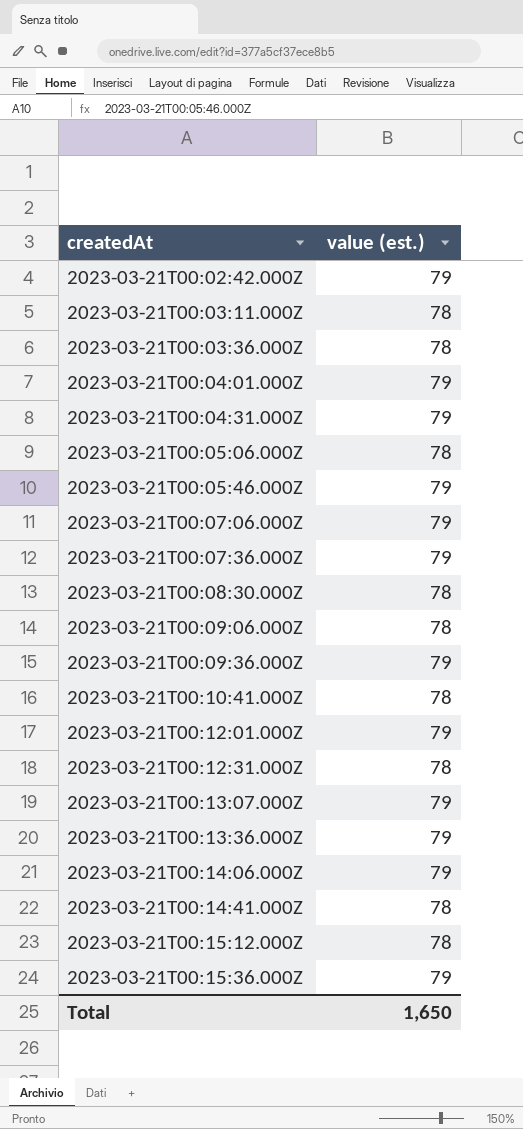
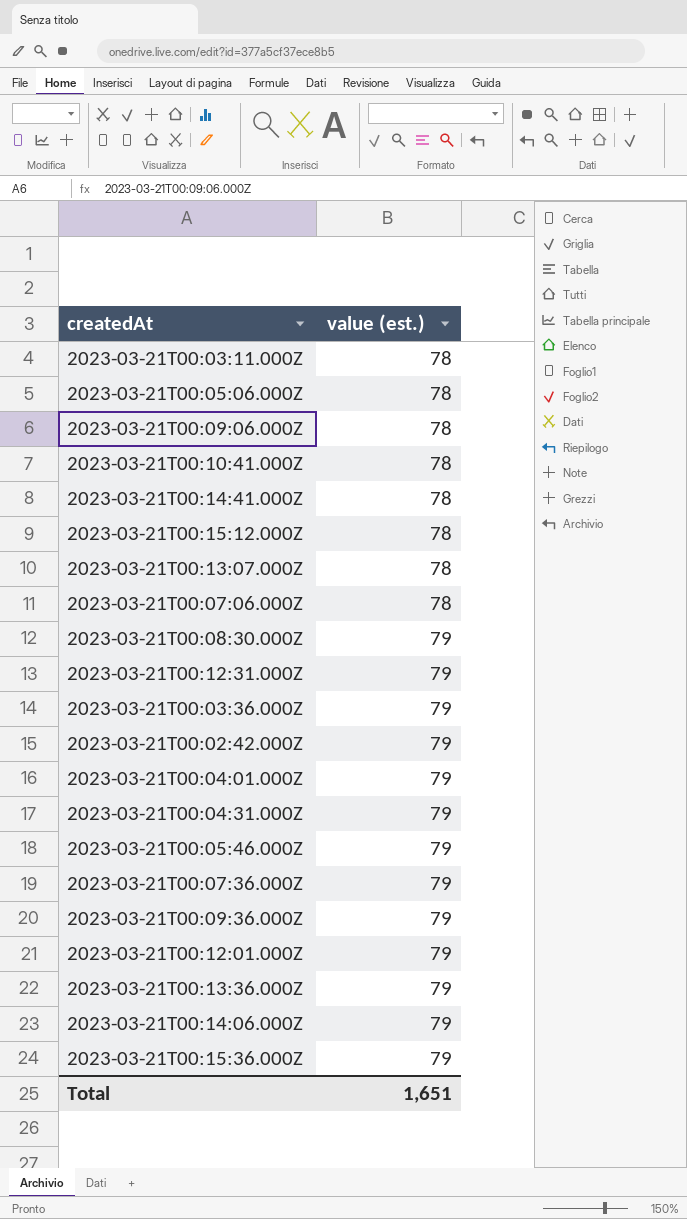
row order: createdAt ascending -> value (est.) ascending
2023-03-21T00:13:07.000Z | value (est.): 79 -> 78
2023-03-21T00:07:06.000Z | value (est.): 79 -> 78
2023-03-21T00:08:30.000Z | value (est.): 78 -> 79
2023-03-21T00:12:31.000Z | value (est.): 78 -> 79
2023-03-21T00:03:36.000Z | value (est.): 78 -> 79
Total | value (est.): 1,650 -> 1,651

